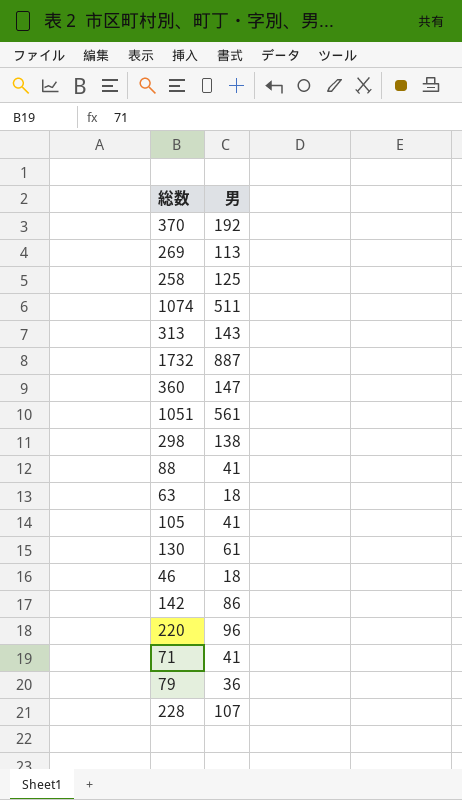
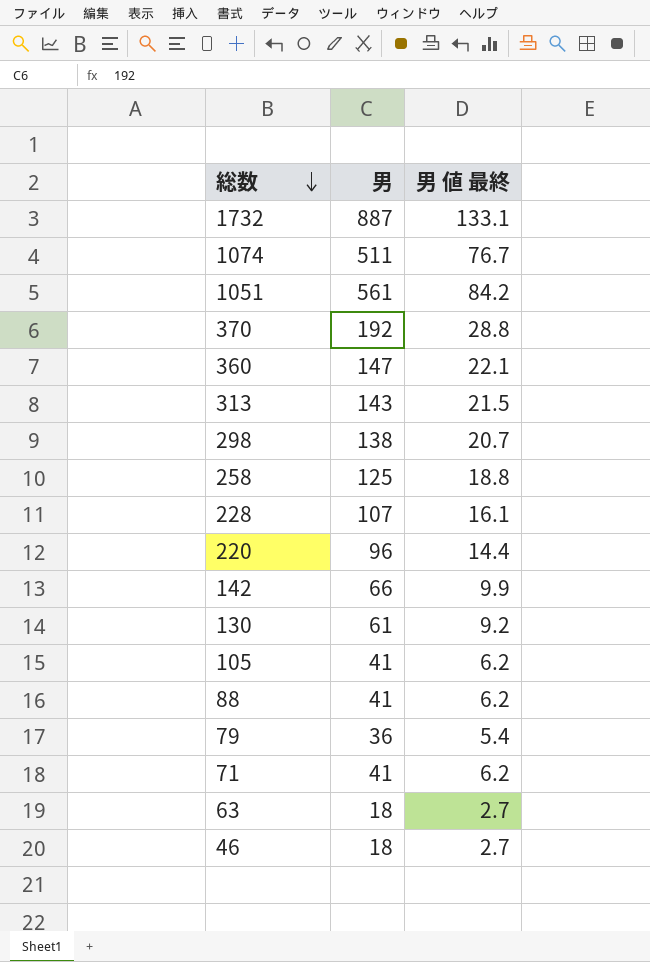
row order: none -> 総数 descending
column 男 値 最終 | formula: none -> [男] * 0.15
row 269: 113 -> none
142 | 男: 86 -> 66

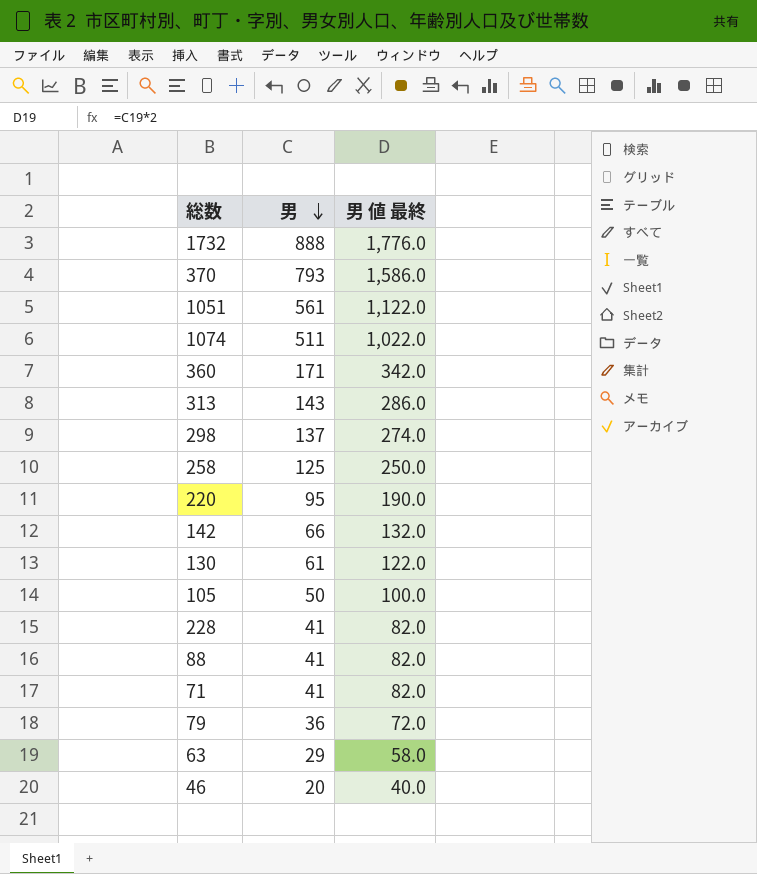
row order: 総数 descending -> 男 descending
column 男 値 最終 | formula: [男] * 0.15 -> [男] * 2
1732 | 男: 887 -> 888
370 | 男: 192 -> 793
360 | 男: 147 -> 171
298 | 男: 138 -> 137
220 | 男: 96 -> 95
105 | 男: 41 -> 50
228 | 男: 107 -> 41
63 | 男: 18 -> 29
46 | 男: 18 -> 20

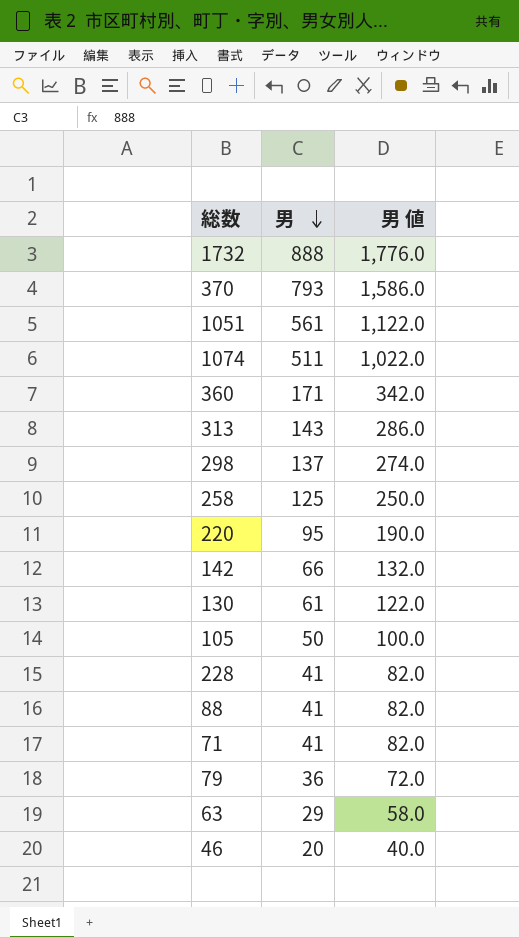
column name: 男 値 最終 -> 男 値

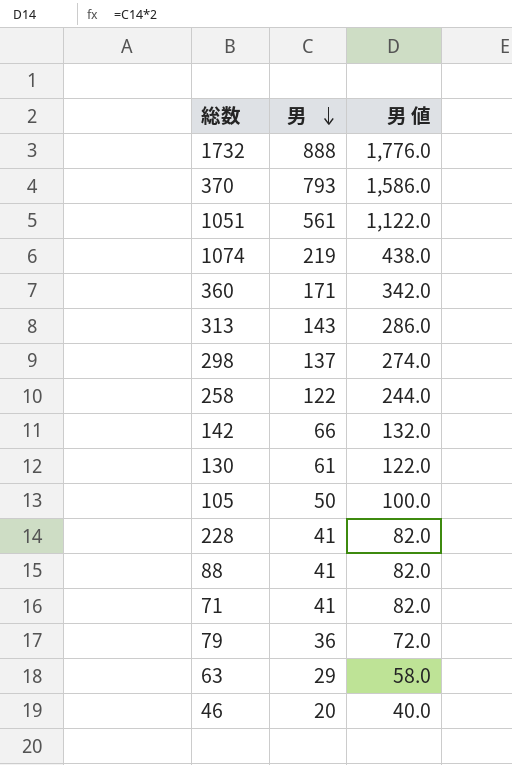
row 220: 95 | 190.0 -> none
1074 | 男: 511 -> 219
1074 | 男 値: 1,022.0 -> 438.0
258 | 男: 125 -> 122
258 | 男 値: 250.0 -> 244.0

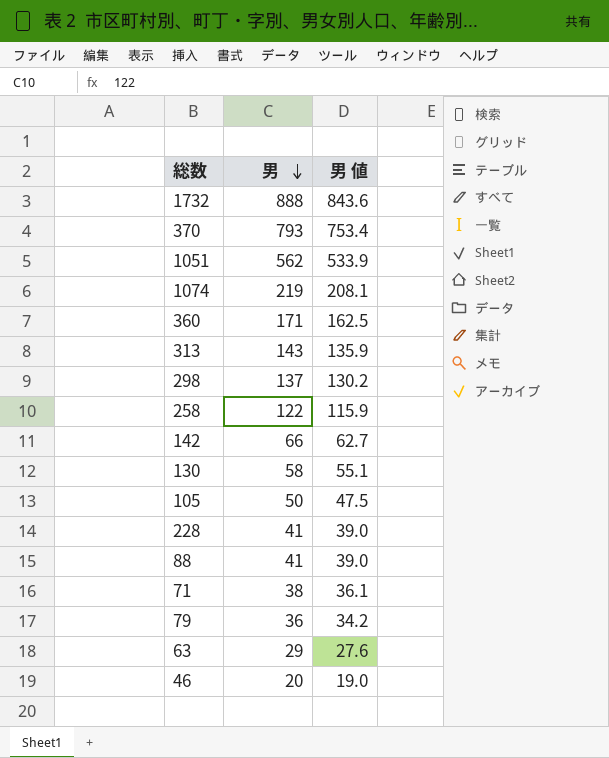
column 男 値 | formula: [男] * 2 -> [男] * 0.95
1051 | 男: 561 -> 562
130 | 男: 61 -> 58
71 | 男: 41 -> 38

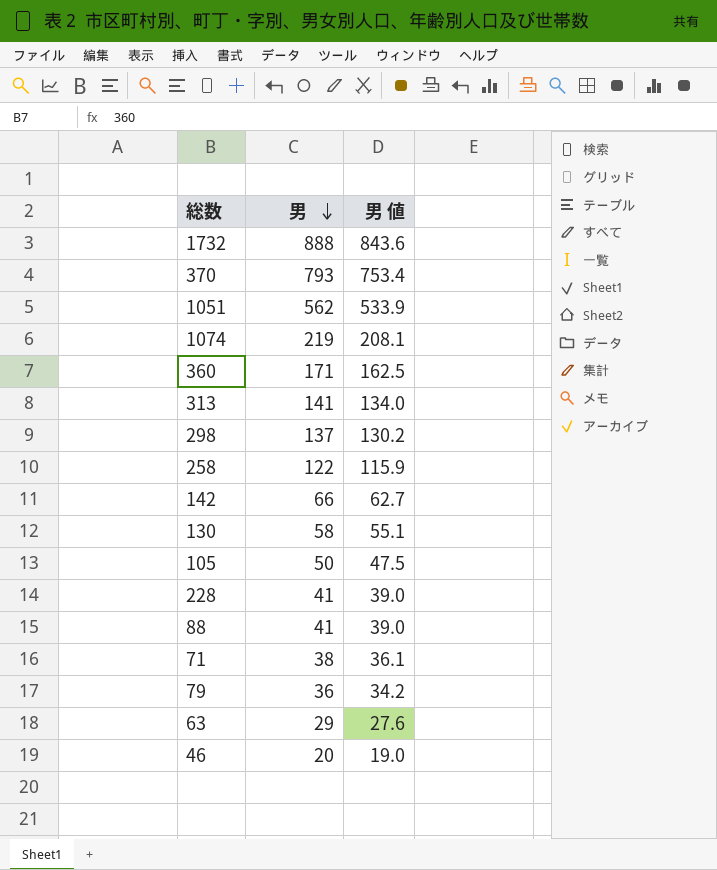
313 | 男: 143 -> 141
313 | 男 値: 135.9 -> 134.0

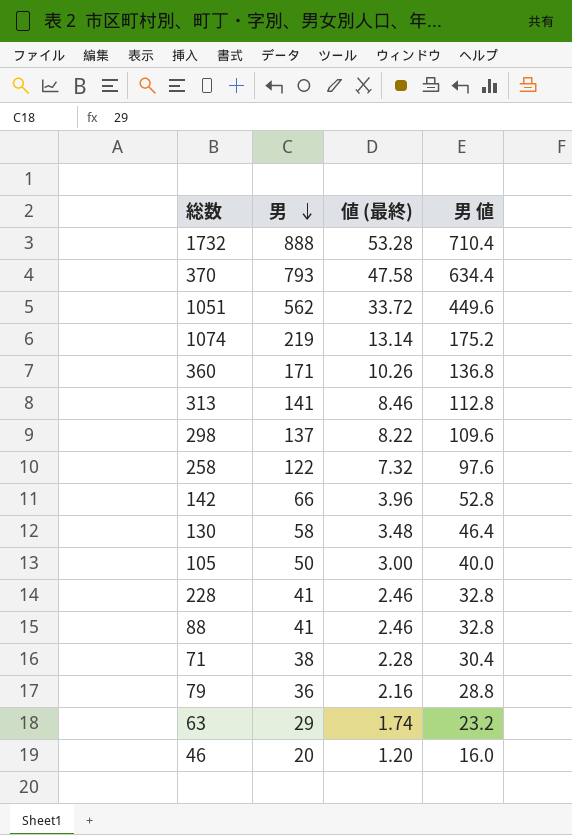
column 値 (最終) | formula: none -> [男] * 0.06
column 男 値 | formula: [男] * 0.95 -> [男] * 0.8

